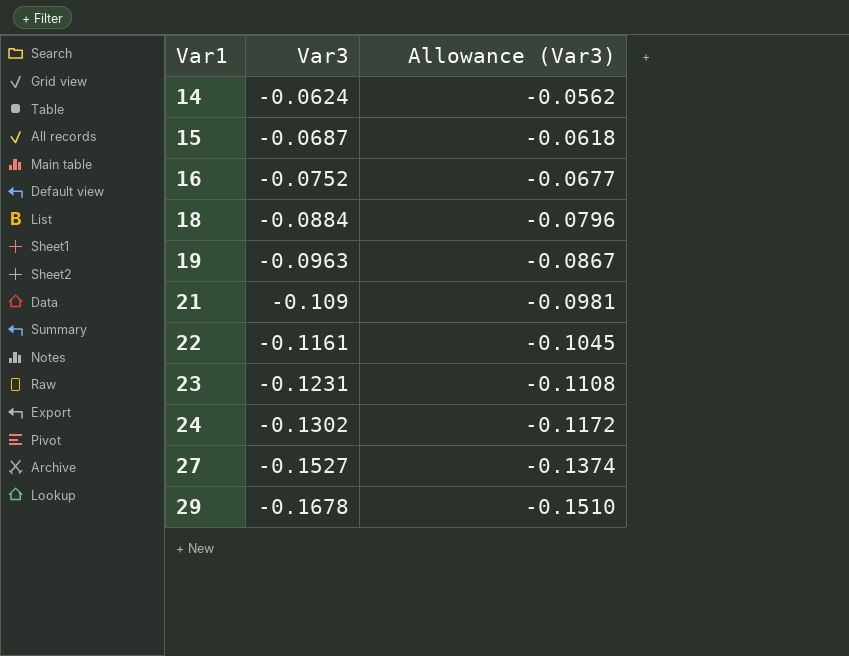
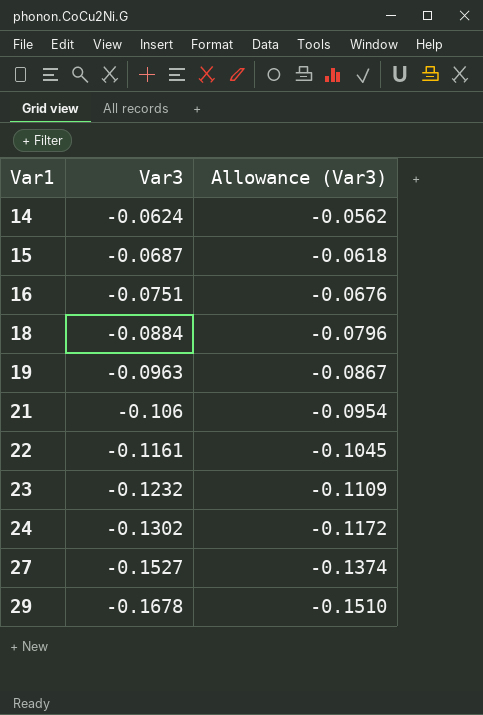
16 | Var3: -0.0752 -> -0.0751
16 | Allowance (Var3): -0.0677 -> -0.0676
21 | Var3: -0.109 -> -0.106
21 | Allowance (Var3): -0.0981 -> -0.0954
23 | Var3: -0.1231 -> -0.1232
23 | Allowance (Var3): -0.1108 -> -0.1109

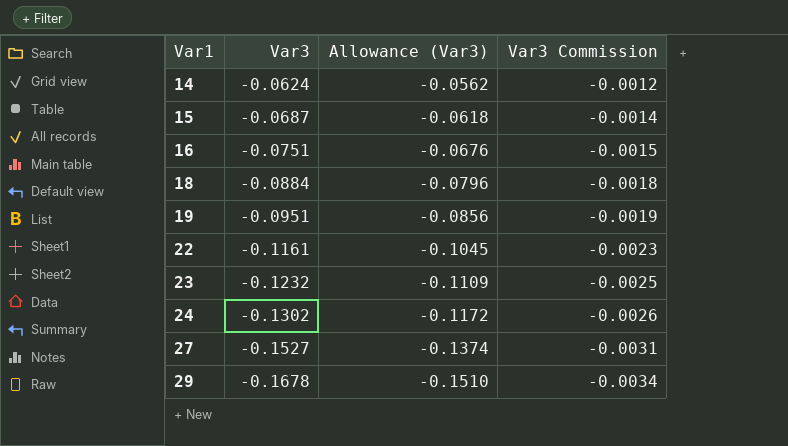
column Var3 Commission | formula: none -> [Var3] * 0.02
row 21: -0.106 | -0.0954 -> none
19 | Var3: -0.0963 -> -0.0951
19 | Allowance (Var3): -0.0867 -> -0.0856

